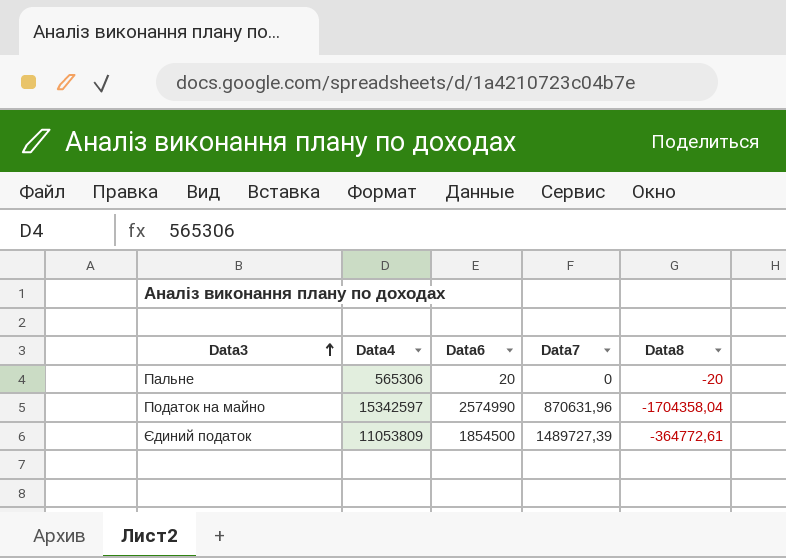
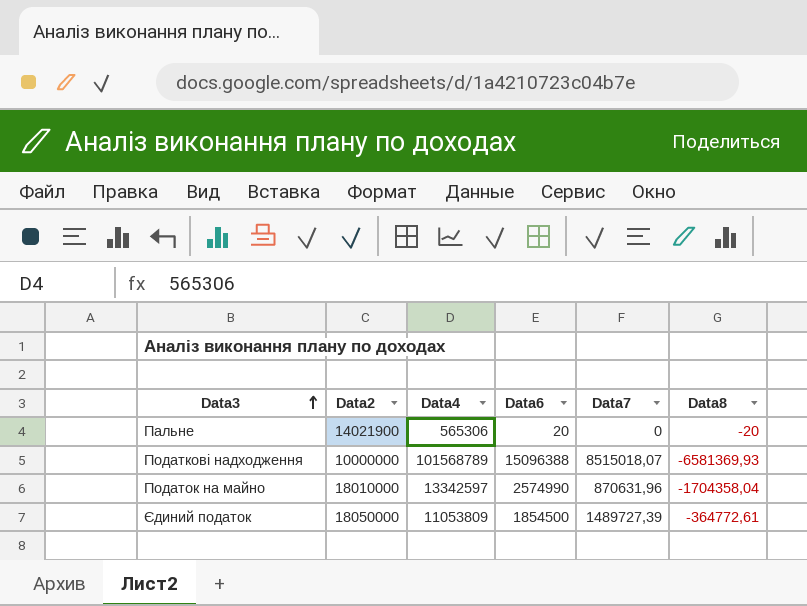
column Data2 | position: none -> 2
row Податкові надходження: none -> 10000000 | 101568789 | 15096388 | 8515018,07 | -6581369,93
Податок на майно | Data4: 15342597 -> 13342597

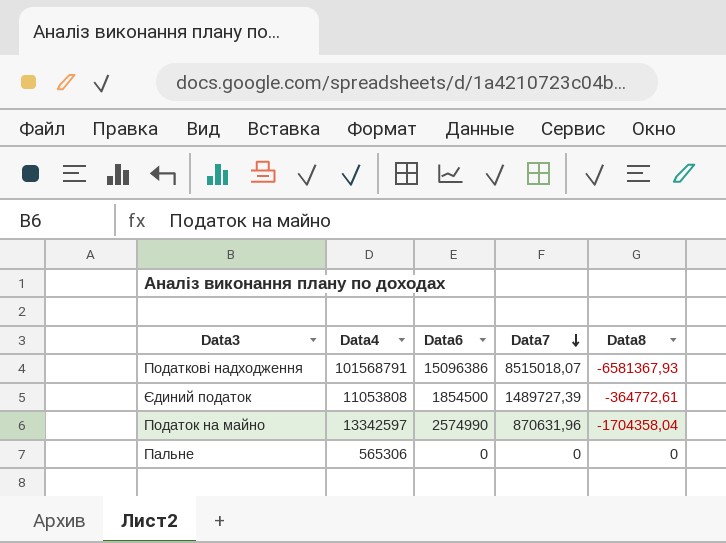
row order: Data3 ascending -> Data7 descending
column Data2 | position: 2 -> none
Податкові надходження | Data4: 101568789 -> 101568791
Податкові надходження | Data6: 15096388 -> 15096386
Податкові надходження | Data8: -6581369,93 -> -6581367,93
Єдиний податок | Data4: 11053809 -> 11053808
Пальне | Data6: 20 -> 0
Пальне | Data8: -20 -> 0

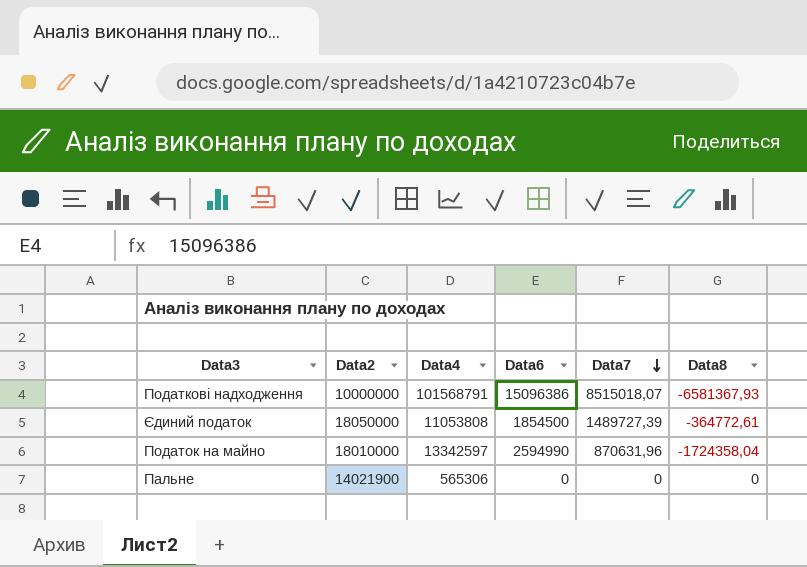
column Data2 | position: none -> 2
Податок на майно | Data6: 2574990 -> 2594990
Податок на майно | Data8: -1704358,04 -> -1724358,04

